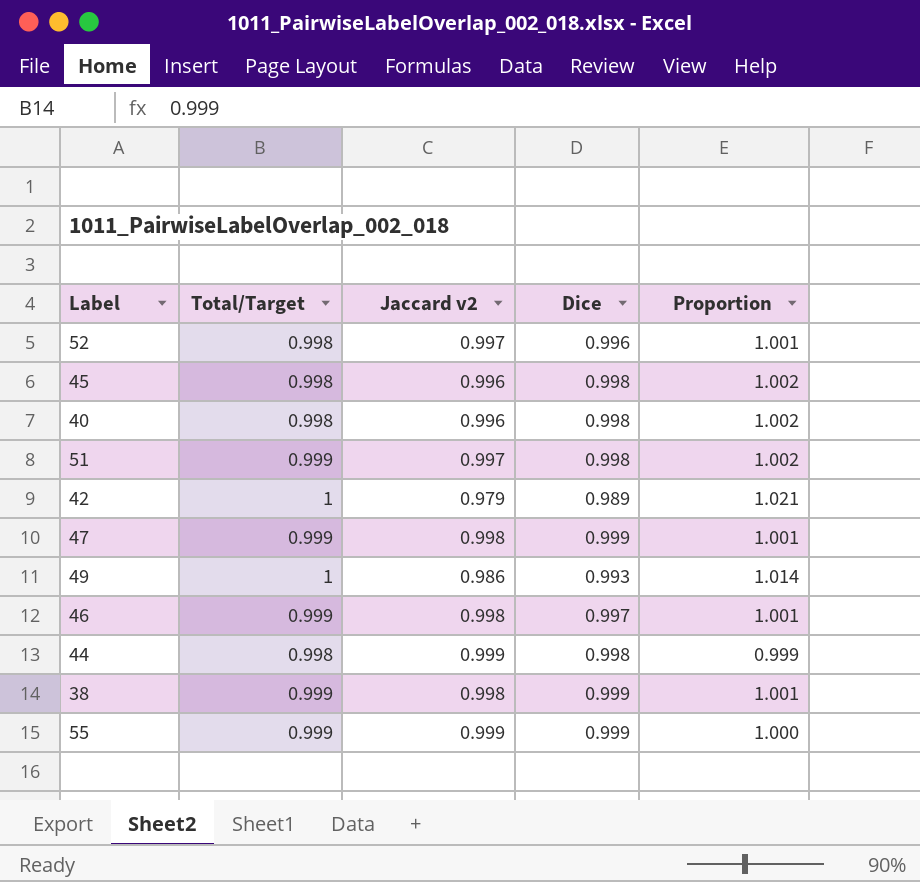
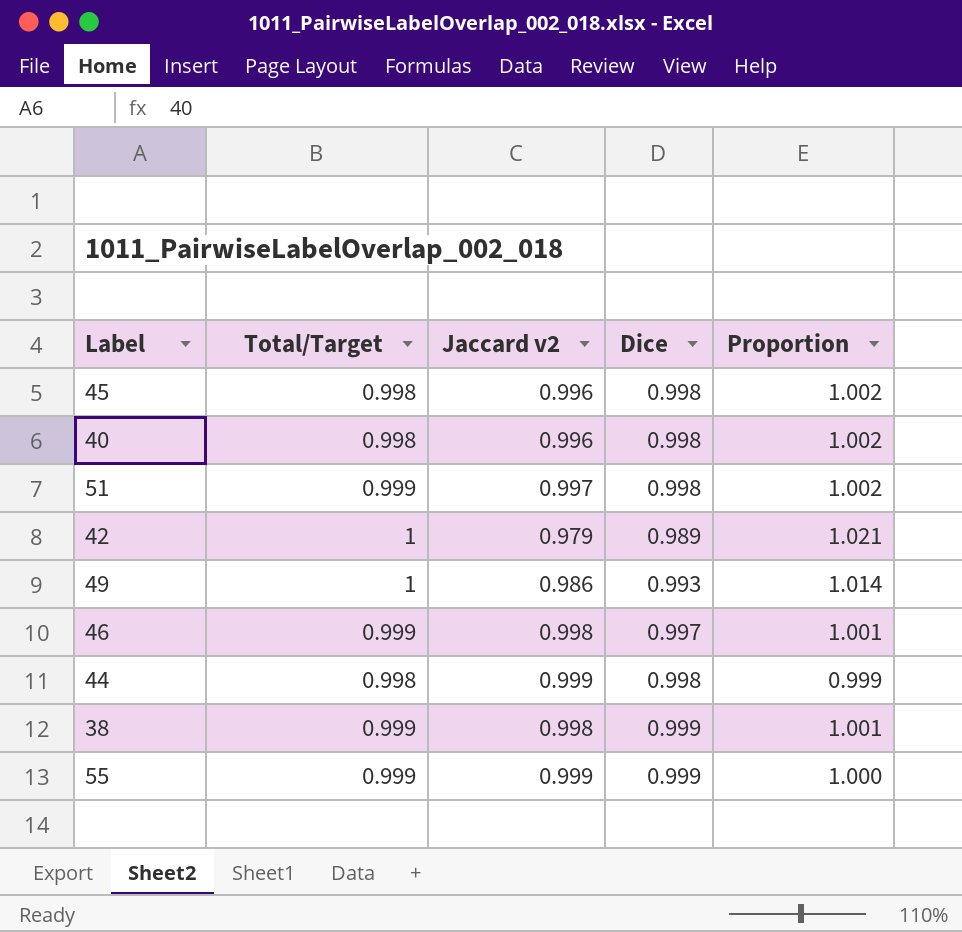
row 52: 0.998 | 0.997 | 0.996 | 1.001 -> none
row 47: 0.999 | 0.998 | 0.999 | 1.001 -> none

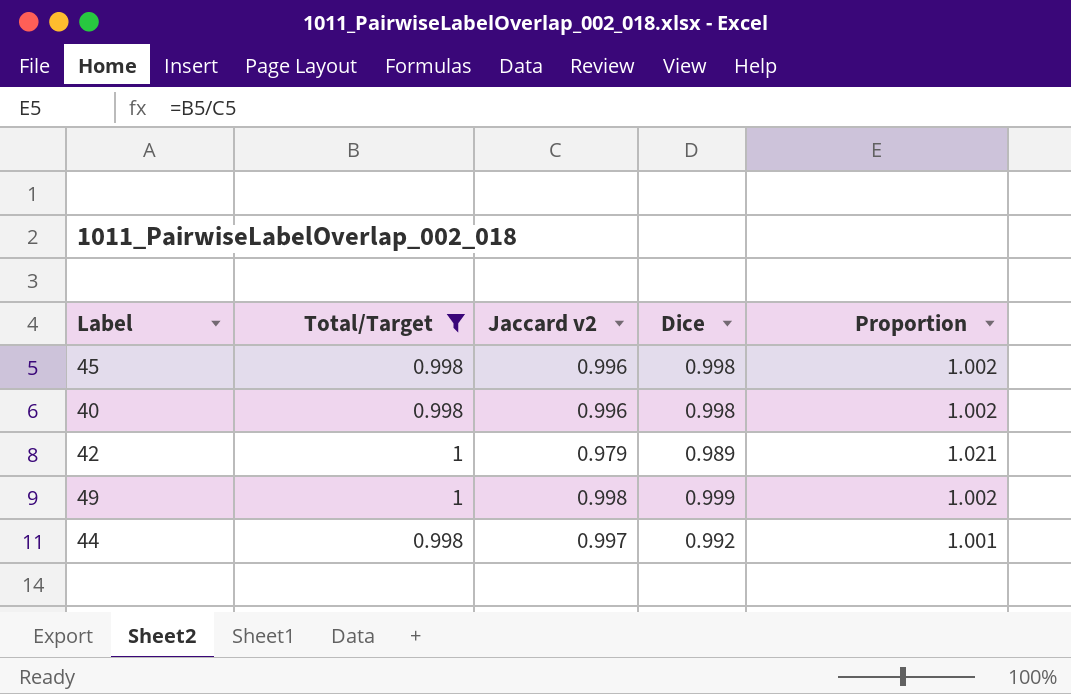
filter: none -> Total/Target != 0.999
49 | Jaccard v2: 0.986 -> 0.998
49 | Dice: 0.993 -> 0.999
49 | Proportion: 1.014 -> 1.002
44 | Jaccard v2: 0.999 -> 0.997
44 | Dice: 0.998 -> 0.992
44 | Proportion: 0.999 -> 1.001

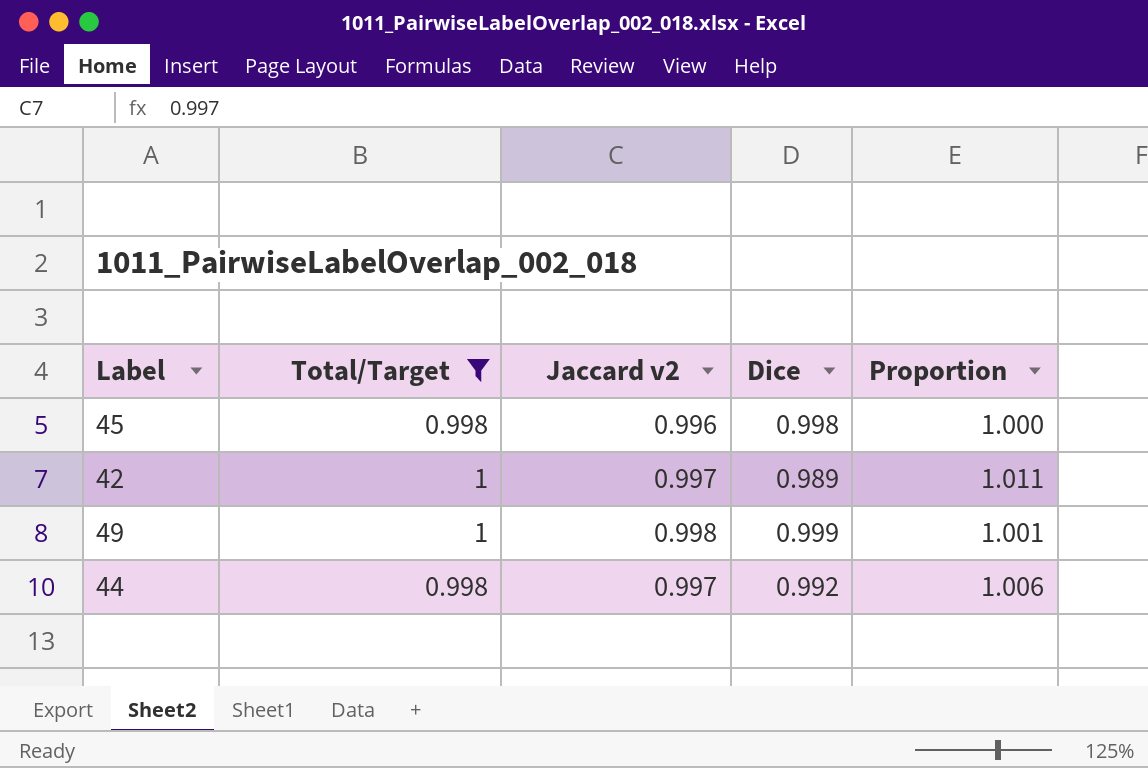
column Proportion | formula: [Total/Target] / [Jaccard v2] -> [Total/Target] / [Dice]
row 40: 0.998 | 0.996 | 0.998 | 1.002 -> none
42 | Jaccard v2: 0.979 -> 0.997

